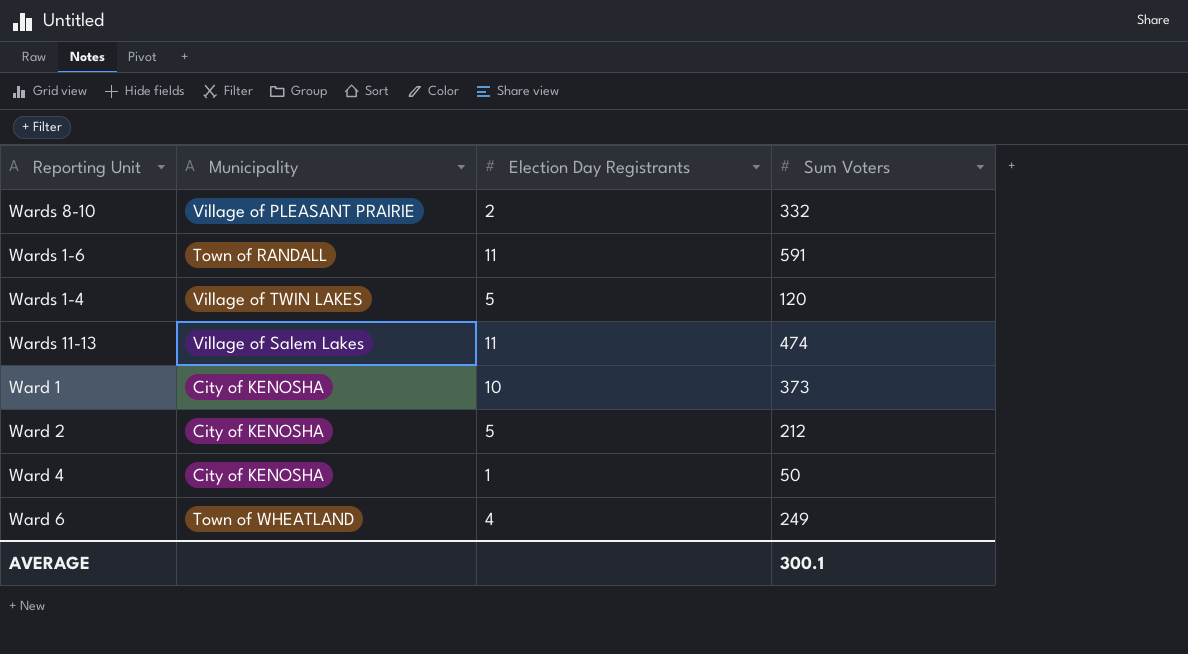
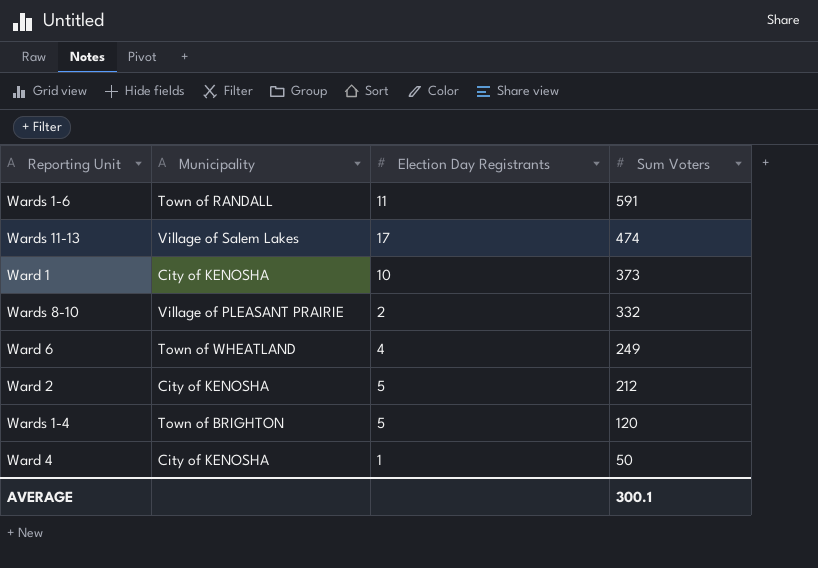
row order: none -> Sum Voters descending
Wards 11-13 | Election Day Registrants: 11 -> 17
Wards 1-4 | Municipality: Village of TWIN LAKES -> Town of BRIGHTON

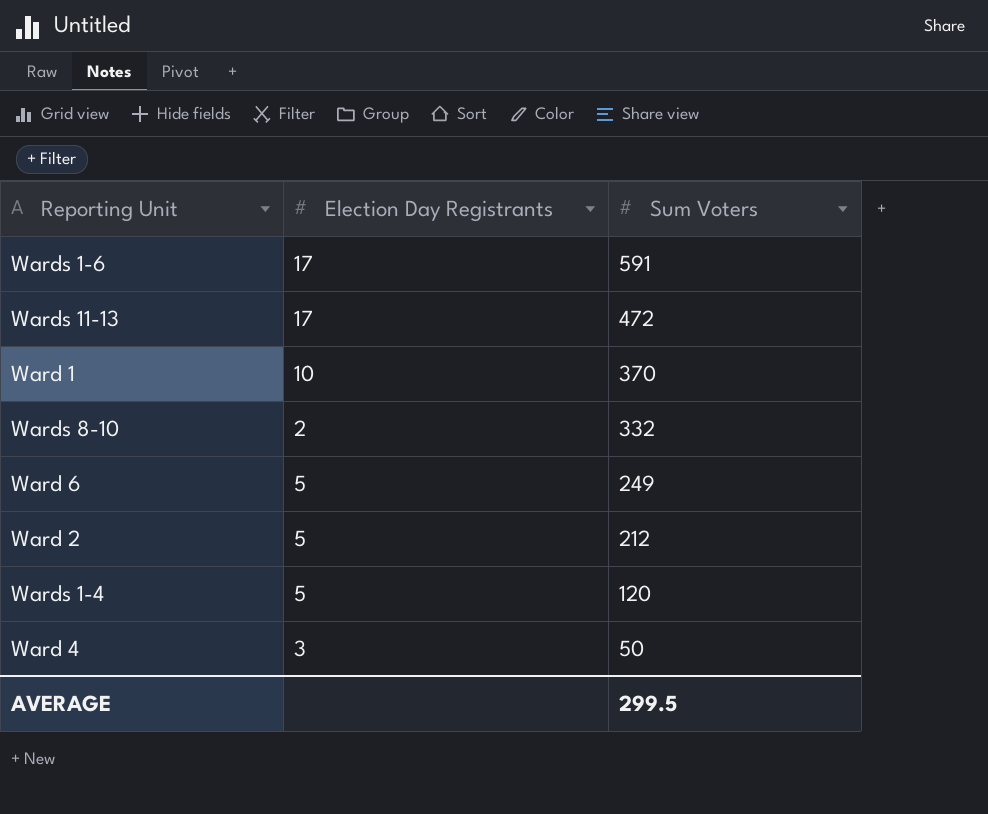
column Municipality | position: 2 -> none
Wards 1-6 | Election Day Registrants: 11 -> 17
Wards 11-13 | Sum Voters: 474 -> 472
Ward 1 | Sum Voters: 373 -> 370
Ward 6 | Election Day Registrants: 4 -> 5
Ward 4 | Election Day Registrants: 1 -> 3
AVERAGE | Sum Voters: 300.1 -> 299.5

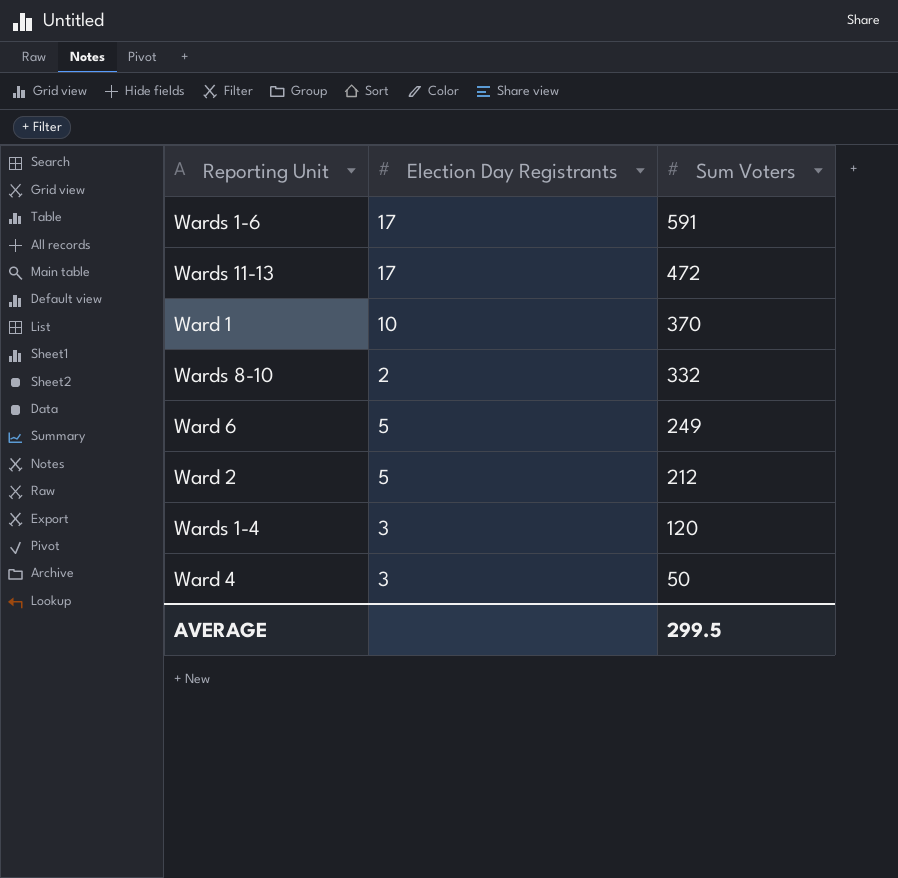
Wards 1-4 | Election Day Registrants: 5 -> 3

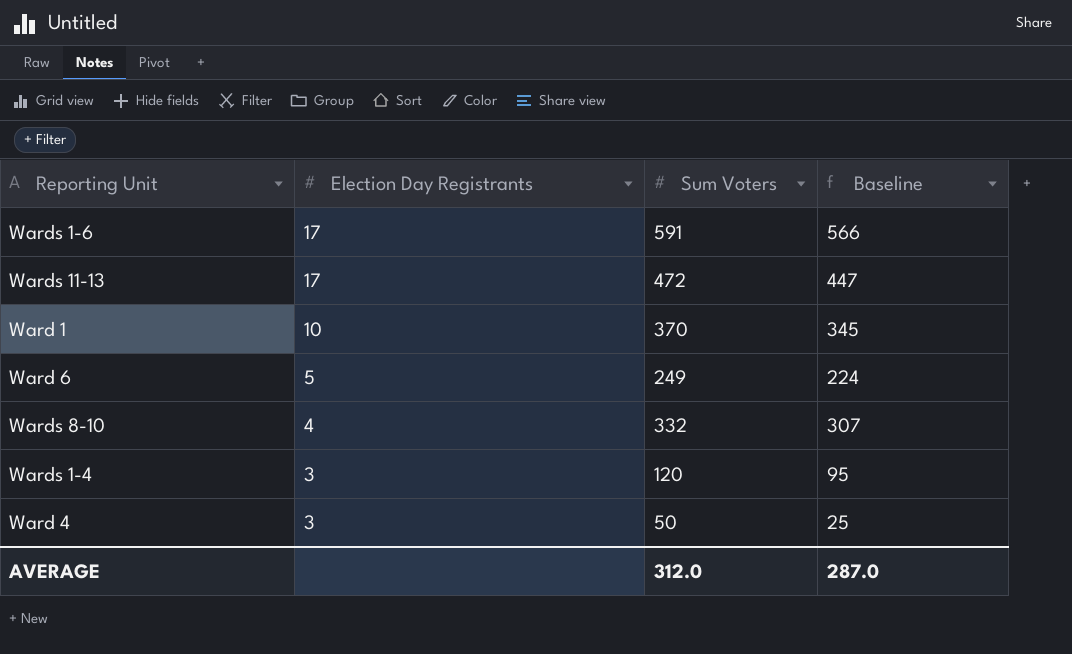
row order: Sum Voters descending -> Election Day Registrants descending
column Baseline | formula: none -> [Sum Voters] - 25
row Ward 2: 5 | 212 -> none
Wards 8-10 | Election Day Registrants: 2 -> 4
AVERAGE | Sum Voters: 299.5 -> 312.0

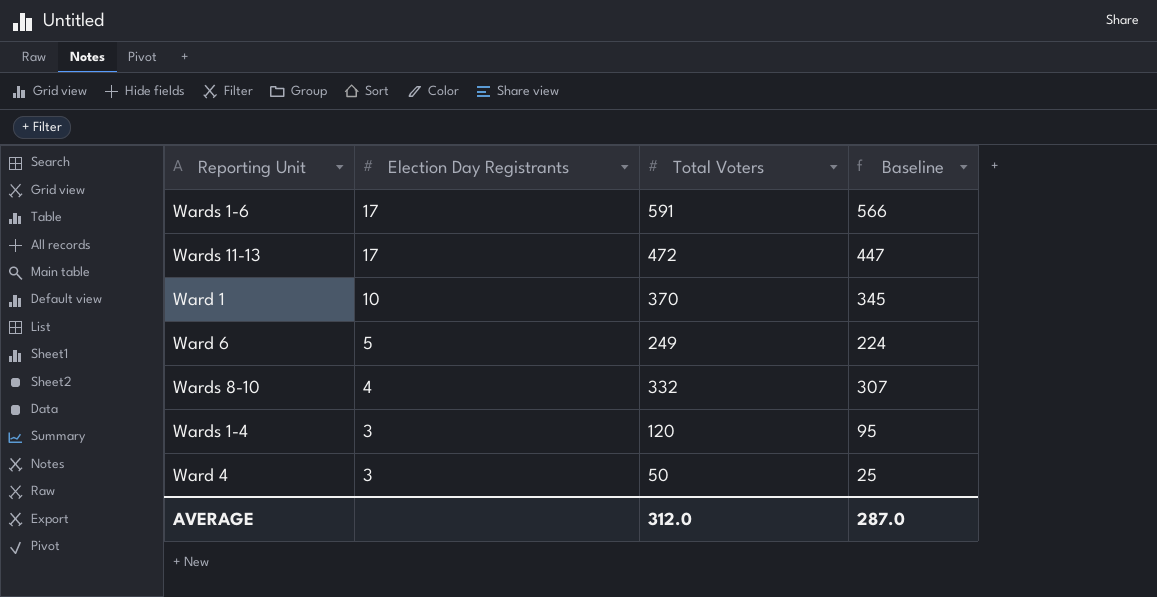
column name: Sum Voters -> Total Voters

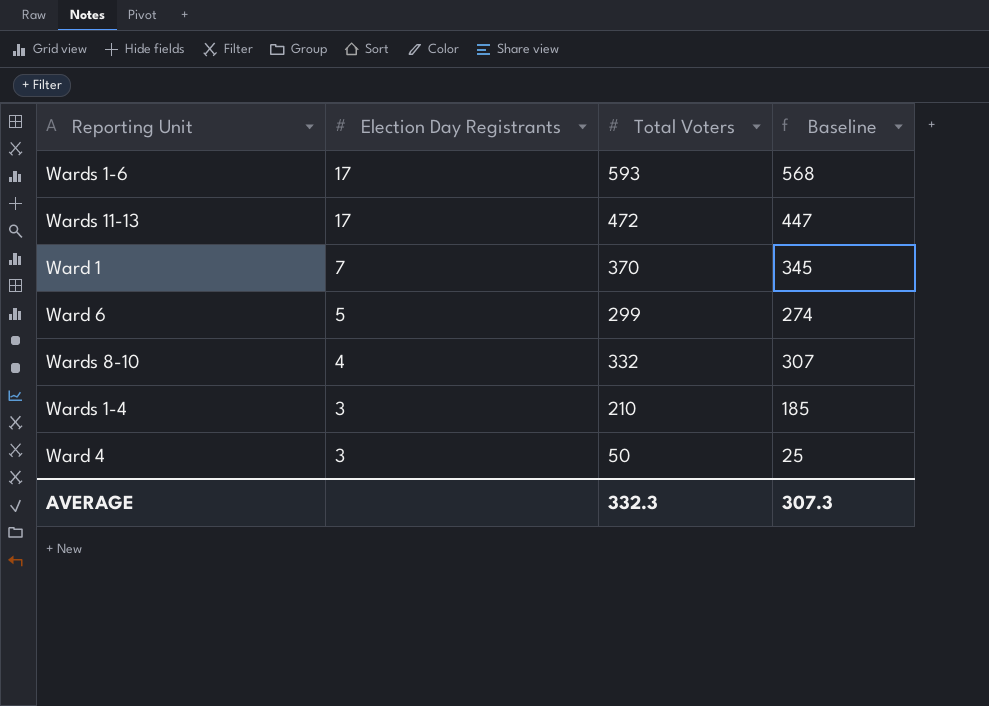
Wards 1-6 | Total Voters: 591 -> 593
Wards 1-6 | Baseline: 566 -> 568
Ward 1 | Election Day Registrants: 10 -> 7
Ward 6 | Total Voters: 249 -> 299
Ward 6 | Baseline: 224 -> 274
Wards 1-4 | Total Voters: 120 -> 210
Wards 1-4 | Baseline: 95 -> 185
AVERAGE | Total Voters: 312.0 -> 332.3
AVERAGE | Baseline: 287.0 -> 307.3

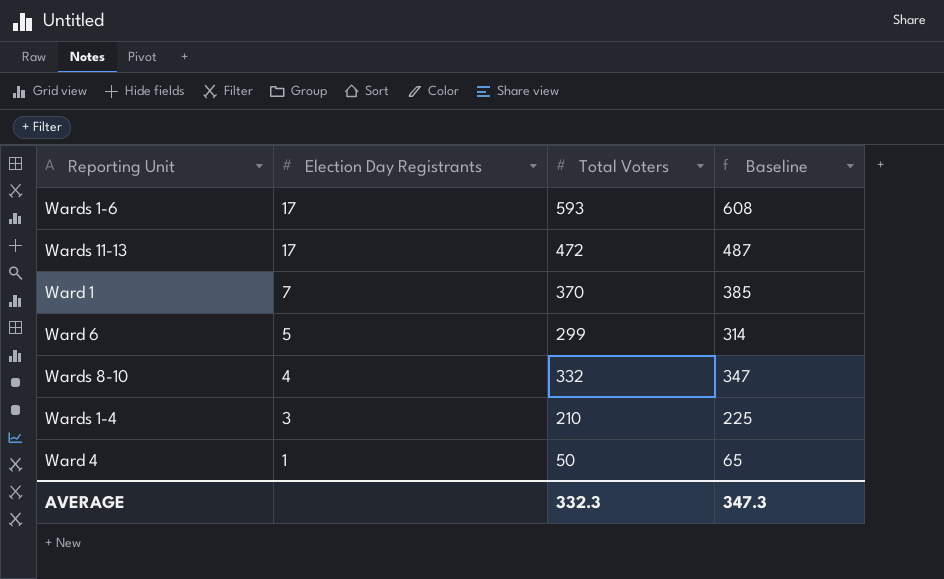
column Baseline | formula: [Total Voters] - 25 -> [Total Voters] + 15
Ward 4 | Election Day Registrants: 3 -> 1
AVERAGE | Baseline: 307.3 -> 347.3

